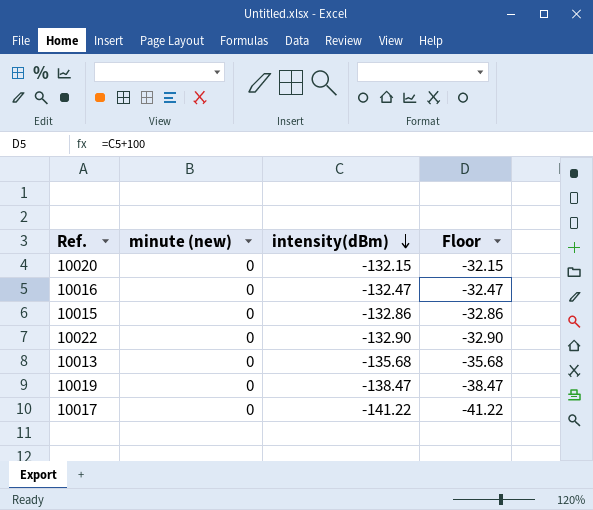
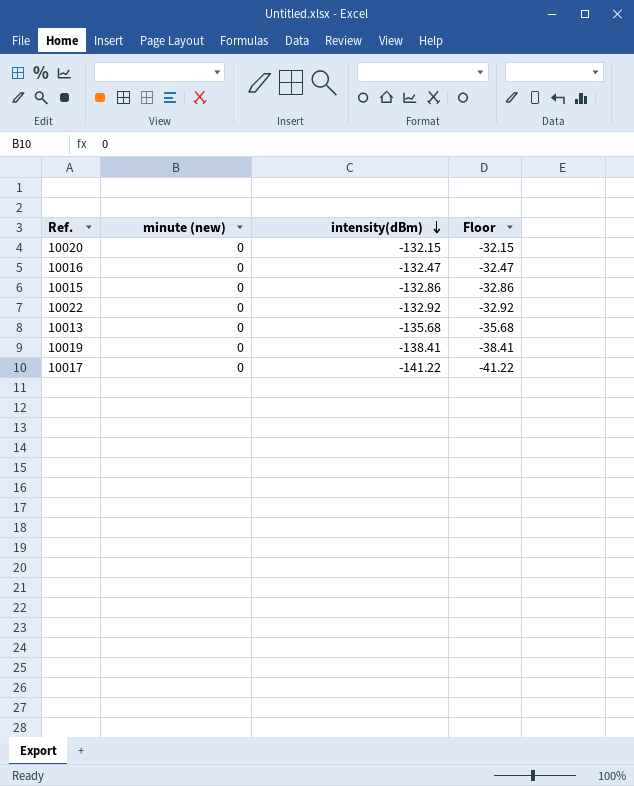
10022 | intensity(dBm): -132.90 -> -132.92
10022 | Floor: -32.90 -> -32.92
10019 | intensity(dBm): -138.47 -> -138.41
10019 | Floor: -38.47 -> -38.41

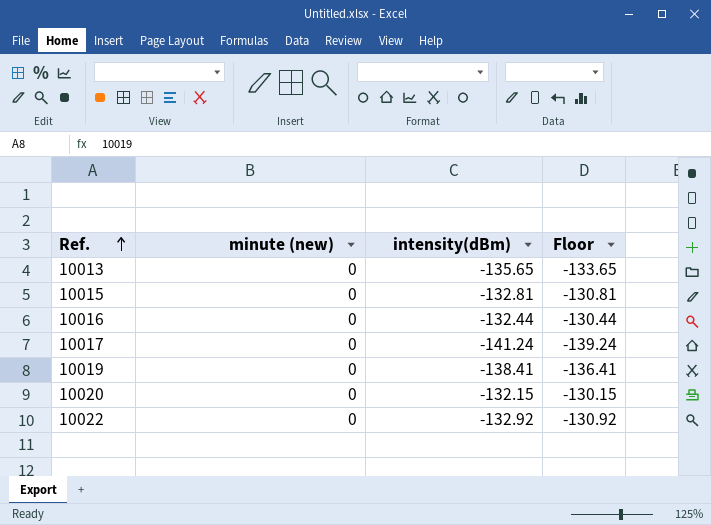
row order: intensity(dBm) descending -> Ref. ascending
column Floor | formula: [intensity(dBm)] + 100 -> [intensity(dBm)] + 2
10013 | intensity(dBm): -135.68 -> -135.65
10015 | intensity(dBm): -132.86 -> -132.81
10016 | intensity(dBm): -132.47 -> -132.44
10017 | intensity(dBm): -141.22 -> -141.24

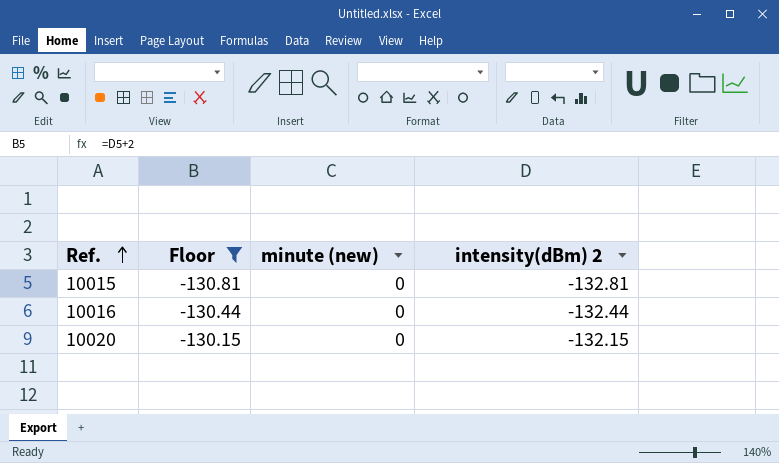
filter: none -> Floor >= -130.81
column Floor | position: 4 -> 2
column name: intensity(dBm) -> intensity(dBm) 2

